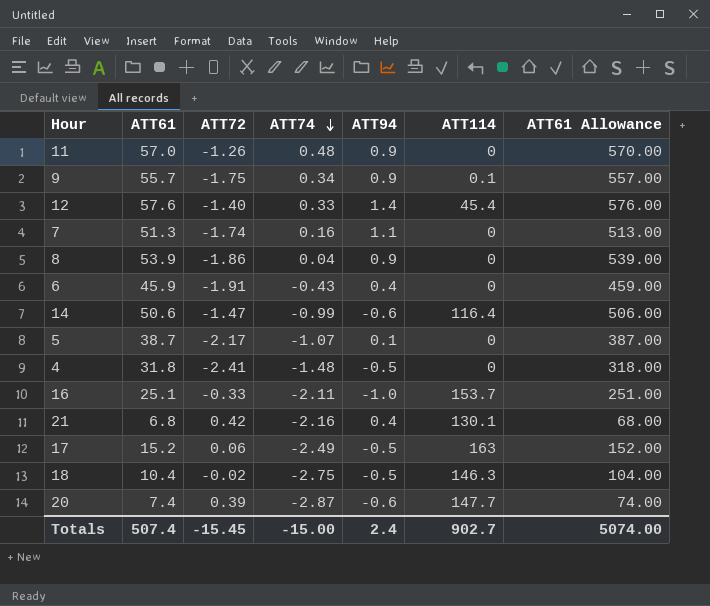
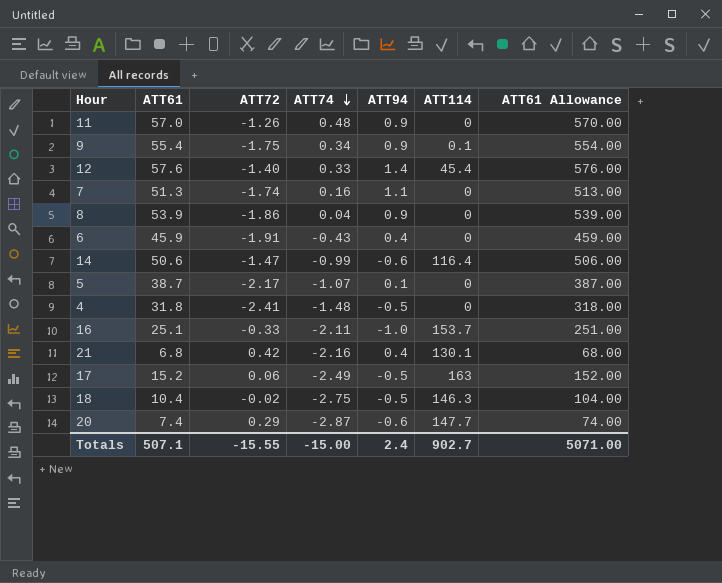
9 | ATT61: 55.7 -> 55.4
9 | ATT61 Allowance: 557.00 -> 554.00
20 | ATT72: 0.39 -> 0.29
Totals | ATT61: 507.4 -> 507.1
Totals | ATT72: -15.45 -> -15.55
Totals | ATT61 Allowance: 5074.00 -> 5071.00

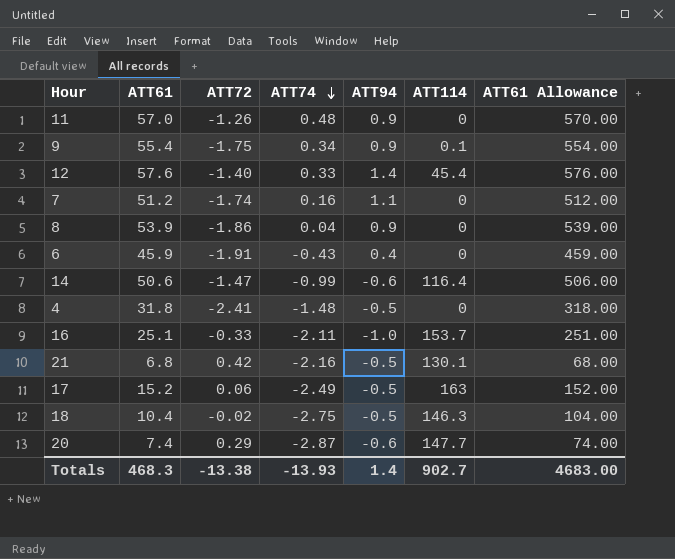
row 5: 38.7 | -2.17 | -1.07 | 0.1 | 0 | 387.00 -> none
7 | ATT61: 51.3 -> 51.2
7 | ATT61 Allowance: 513.00 -> 512.00
21 | ATT94: 0.4 -> -0.5
Totals | ATT61: 507.1 -> 468.3
Totals | ATT72: -15.55 -> -13.38
Totals | ATT74: -15.00 -> -13.93
Totals | ATT94: 2.4 -> 1.4
Totals | ATT61 Allowance: 5071.00 -> 4683.00

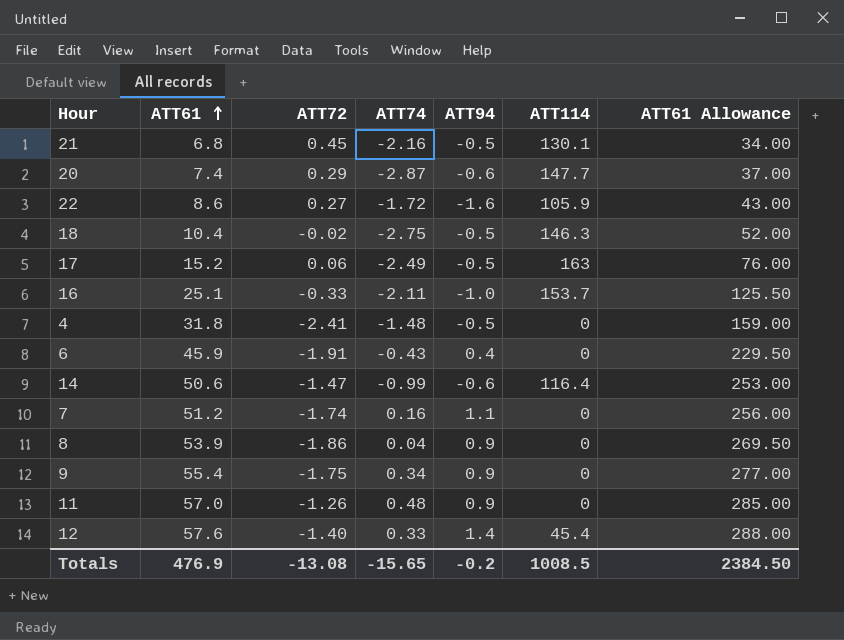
row order: ATT74 descending -> ATT61 ascending
column ATT61 Allowance | formula: [ATT61] * 10 -> [ATT61] * 5
21 | ATT72: 0.42 -> 0.45
row 22: none -> 8.6 | 0.27 | -1.72 | -1.6 | 105.9 | 43.00
9 | ATT114: 0.1 -> 0
Totals | ATT61: 468.3 -> 476.9
Totals | ATT72: -13.38 -> -13.08
Totals | ATT74: -13.93 -> -15.65
Totals | ATT94: 1.4 -> -0.2
Totals | ATT114: 902.7 -> 1008.5
Totals | ATT61 Allowance: 4683.00 -> 2384.50

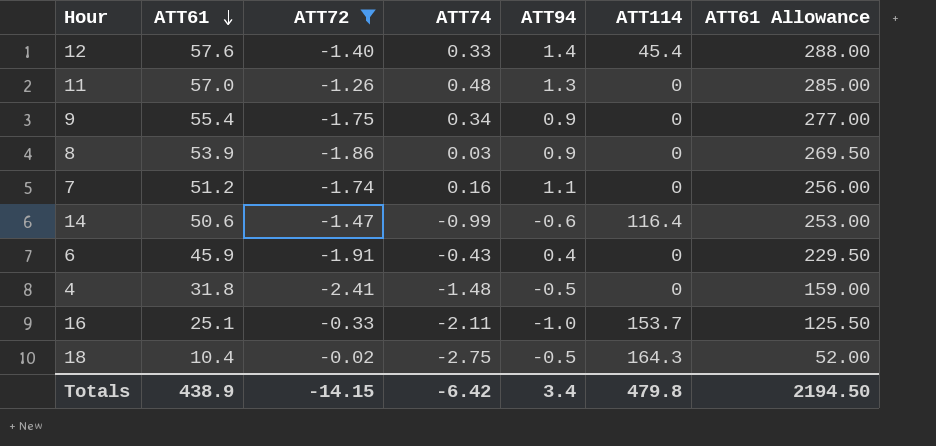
filter: none -> ATT72 <= -0.02
row order: ATT61 ascending -> ATT61 descending
11 | ATT94: 0.9 -> 1.3
8 | ATT74: 0.04 -> 0.03
18 | ATT114: 146.3 -> 164.3
Totals | ATT61: 476.9 -> 438.9
Totals | ATT72: -13.08 -> -14.15
Totals | ATT74: -15.65 -> -6.42
Totals | ATT94: -0.2 -> 3.4
Totals | ATT114: 1008.5 -> 479.8
Totals | ATT61 Allowance: 2384.50 -> 2194.50

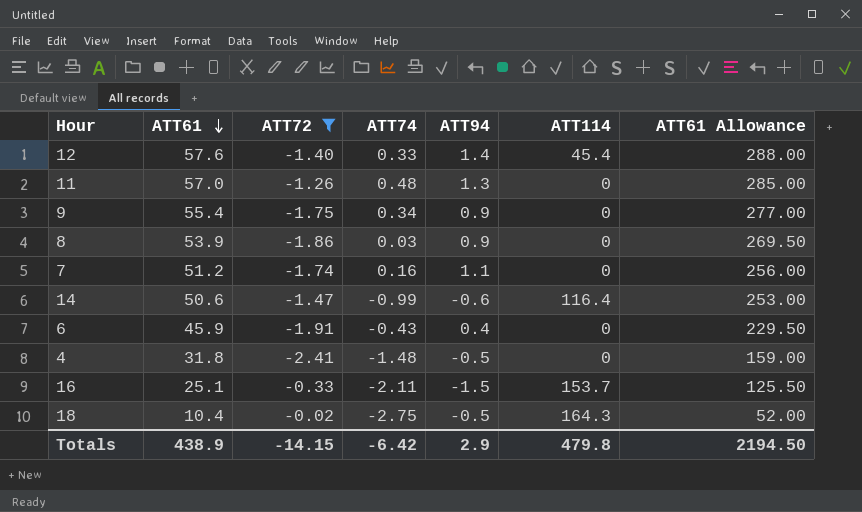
16 | ATT94: -1.0 -> -1.5
Totals | ATT94: 3.4 -> 2.9

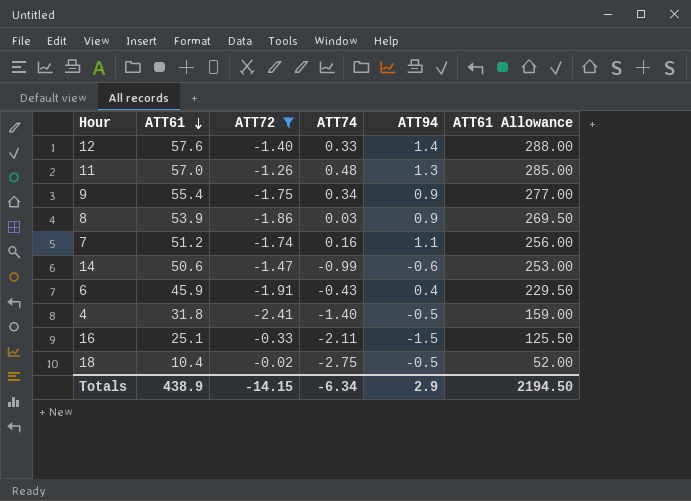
column ATT114 | position: 6 -> none
4 | ATT74: -1.48 -> -1.40
Totals | ATT74: -6.42 -> -6.34

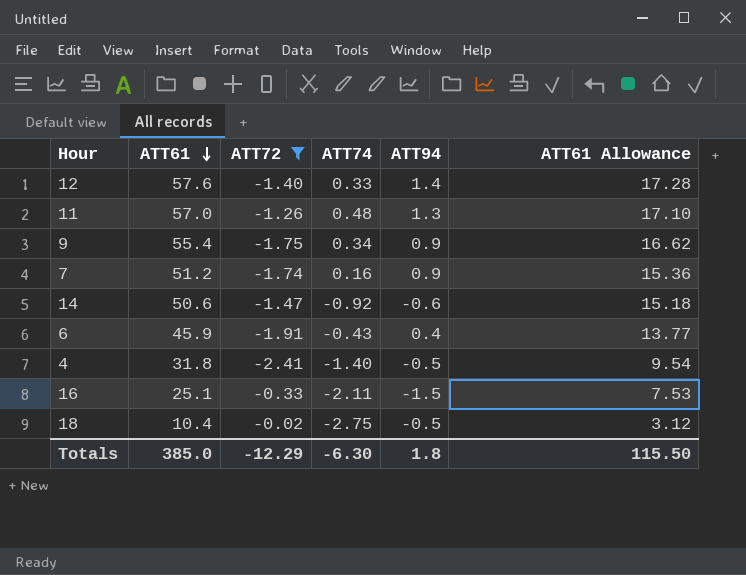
column ATT61 Allowance | formula: [ATT61] * 5 -> [ATT61] * 0.3
row 8: 53.9 | -1.86 | 0.03 | 0.9 | 269.50 -> none
7 | ATT94: 1.1 -> 0.9
14 | ATT74: -0.99 -> -0.92
Totals | ATT61: 438.9 -> 385.0
Totals | ATT72: -14.15 -> -12.29
Totals | ATT74: -6.34 -> -6.30
Totals | ATT94: 2.9 -> 1.8
Totals | ATT61 Allowance: 2194.50 -> 115.50

